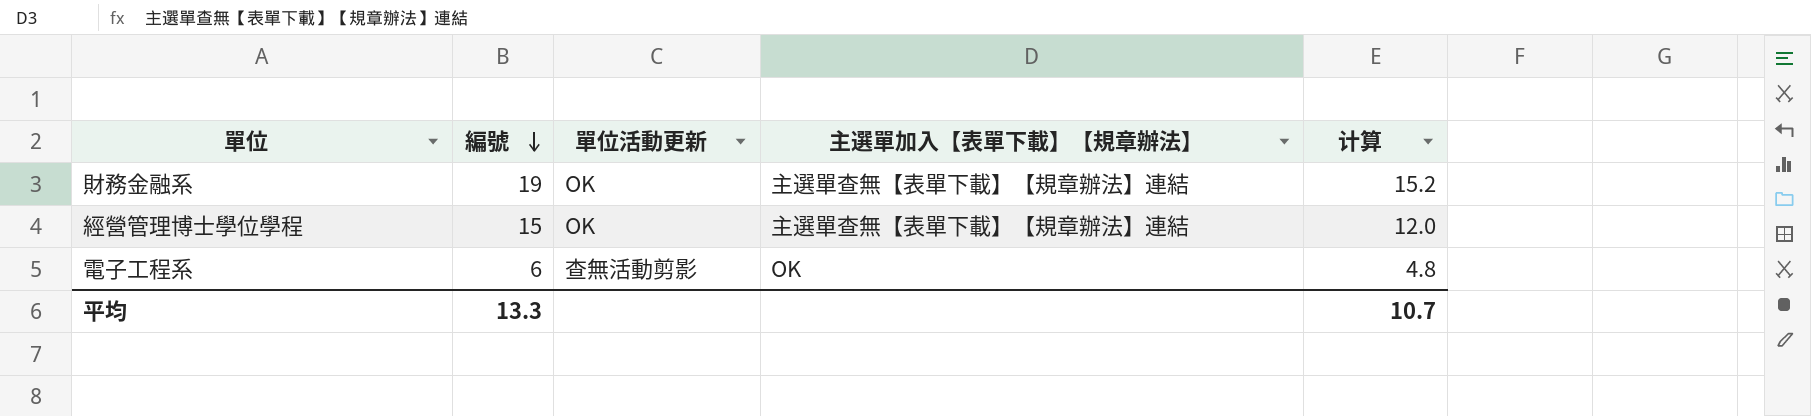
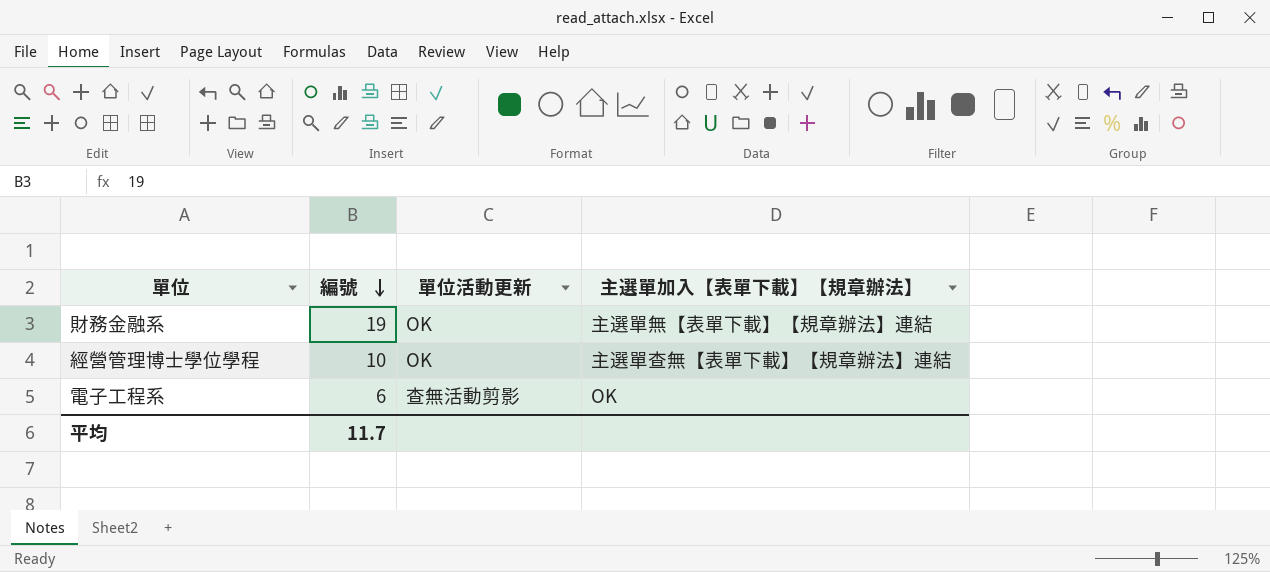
column 计算 | formula: [編號] * 0.8 -> none
財務金融系 | 主選單加入【表單下載】【規章辦法】: 主選單查無【表單下載】【規章辦法】連結 -> 主選單無【表單下載】【規章辦法】連結
經營管理博士學位學程 | 編號: 15 -> 10
平均 | 編號: 13.3 -> 11.7

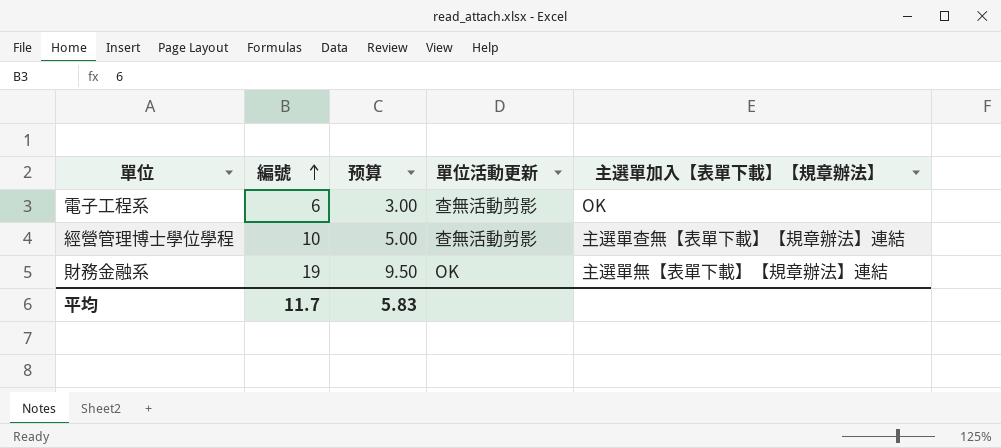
row order: 編號 descending -> 編號 ascending
column 预算 | formula: none -> [編號] * 0.5
經營管理博士學位學程 | 單位活動更新: OK -> 查無活動剪影

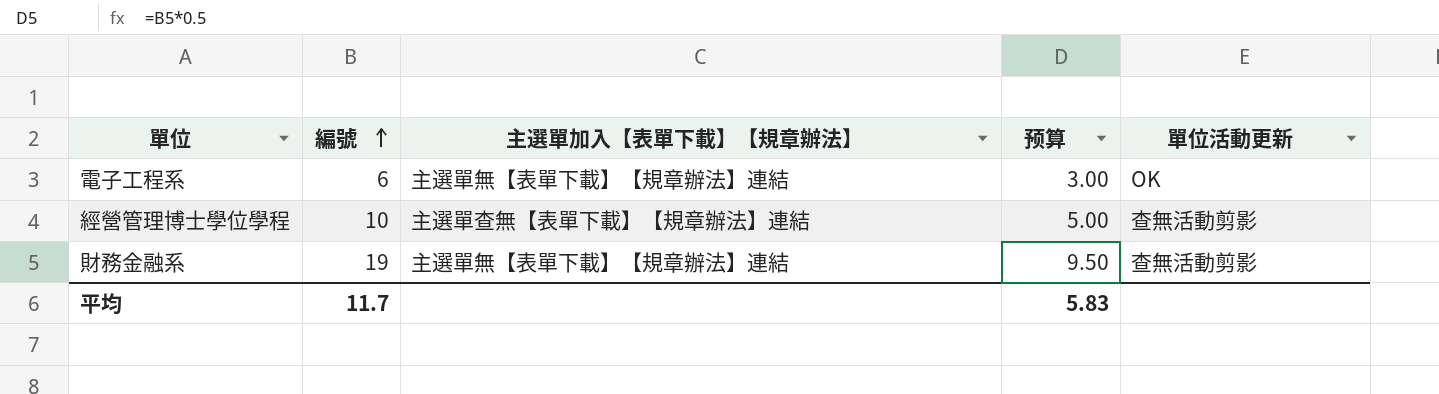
column 主選單加入【表單下載】【規章辦法】 | position: 5 -> 3
電子工程系 | 主選單加入【表單下載】【規章辦法】: OK -> 主選單無【表單下載】【規章辦法】連結
電子工程系 | 單位活動更新: 查無活動剪影 -> OK
財務金融系 | 單位活動更新: OK -> 查無活動剪影

